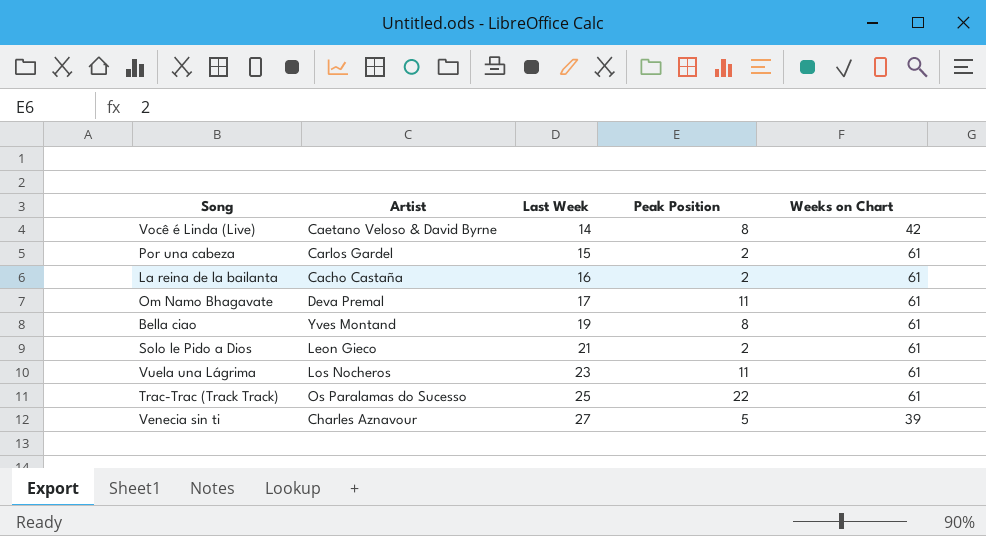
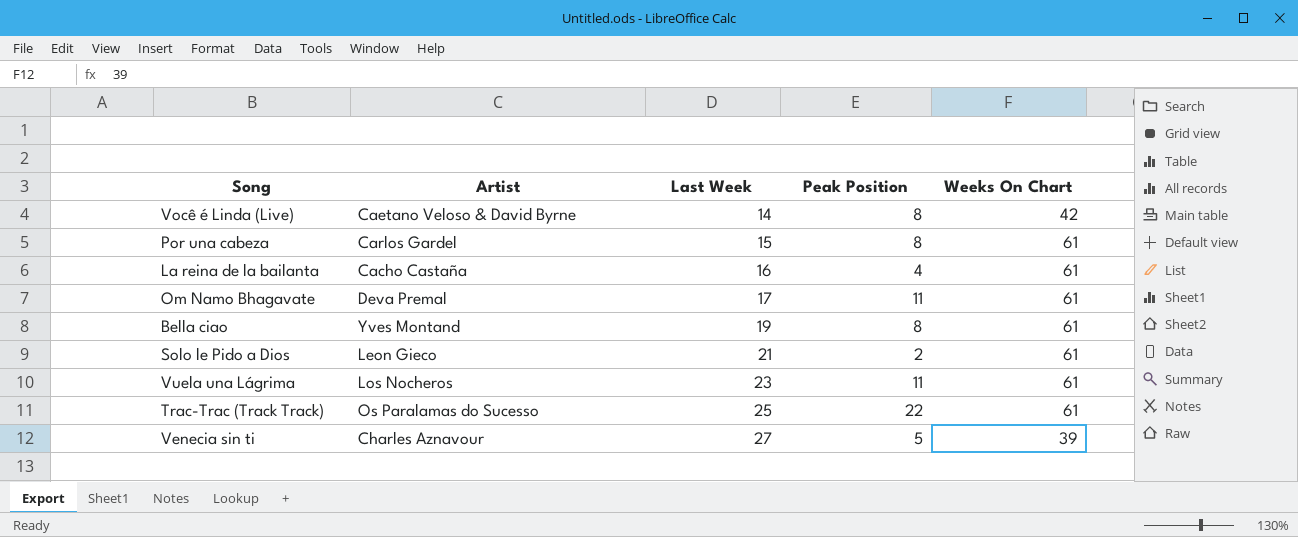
column name: Weeks on Chart -> Weeks On Chart
Por una cabeza | Peak Position: 2 -> 8
La reina de la bailanta | Peak Position: 2 -> 4

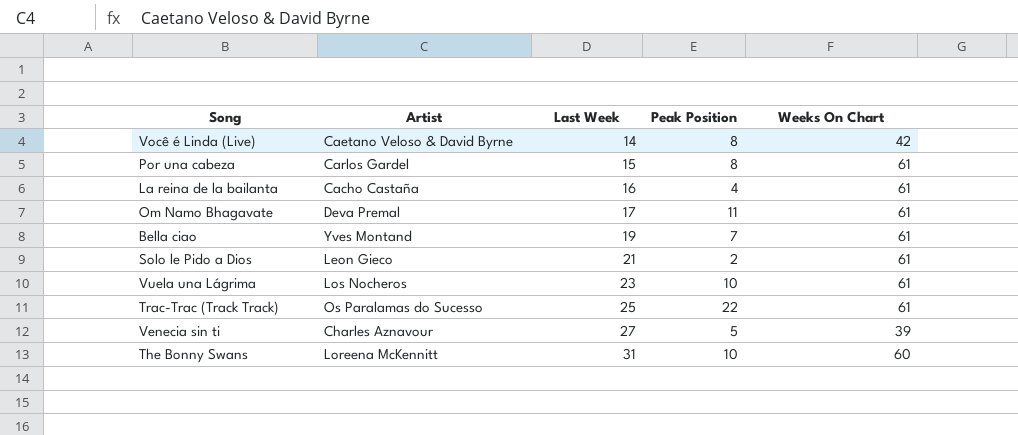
Bella ciao | Peak Position: 8 -> 7
Vuela una Lágrima | Peak Position: 11 -> 10
row The Bonny Swans: none -> Loreena McKennitt | 31 | 10 | 60

